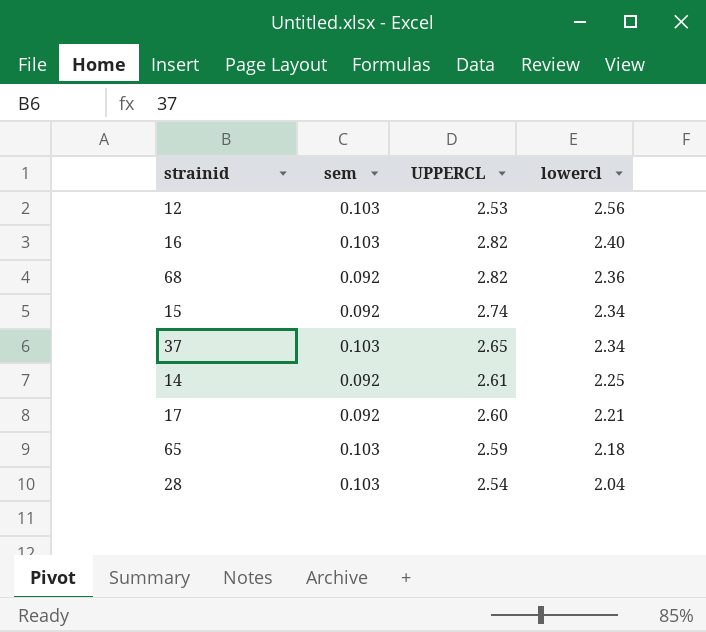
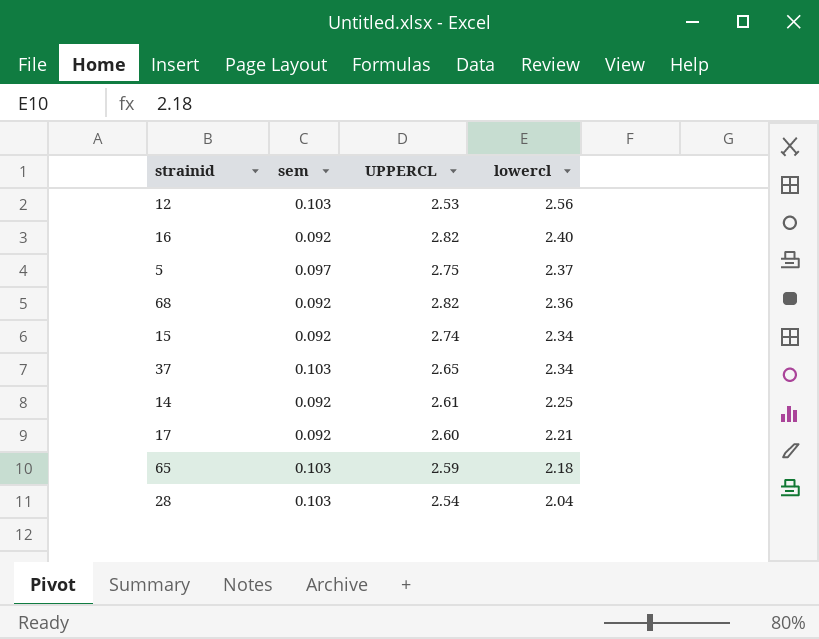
16 | sem: 0.103 -> 0.092
row 5: none -> 0.097 | 2.75 | 2.37

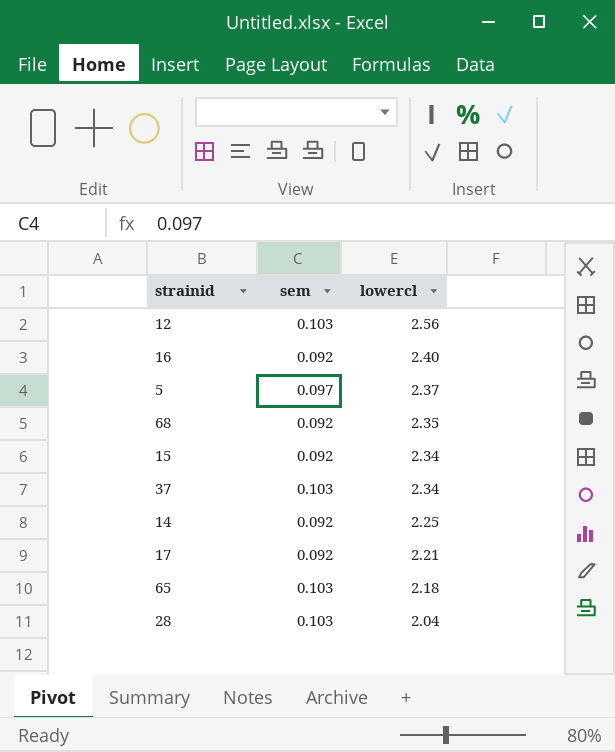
column UPPERCL | position: 3 -> none
68 | lowercl: 2.36 -> 2.35

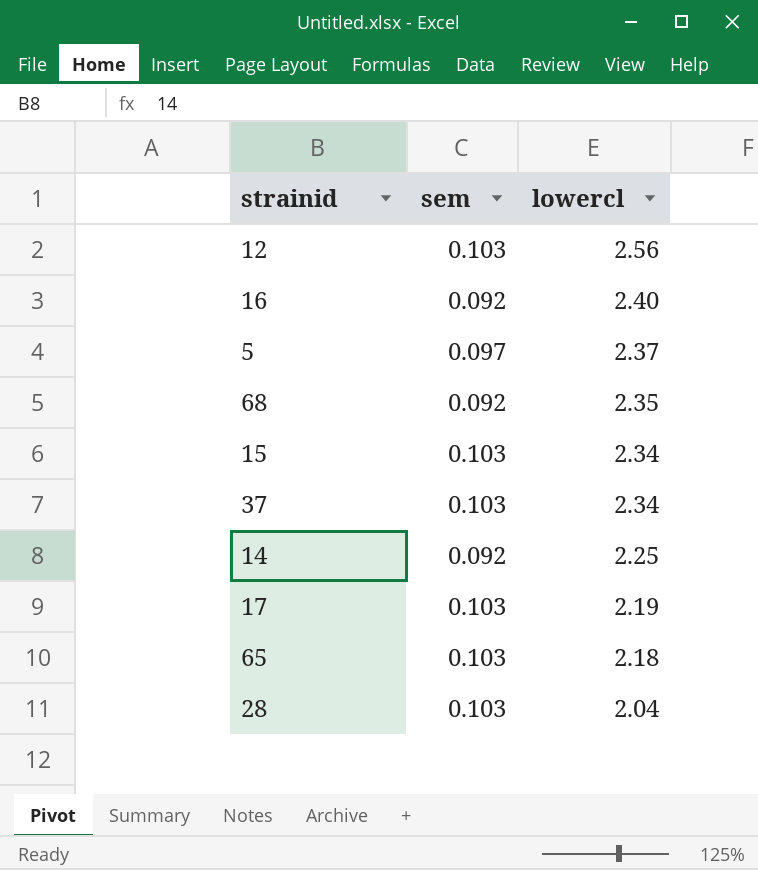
15 | sem: 0.092 -> 0.103
17 | sem: 0.092 -> 0.103
17 | lowercl: 2.21 -> 2.19

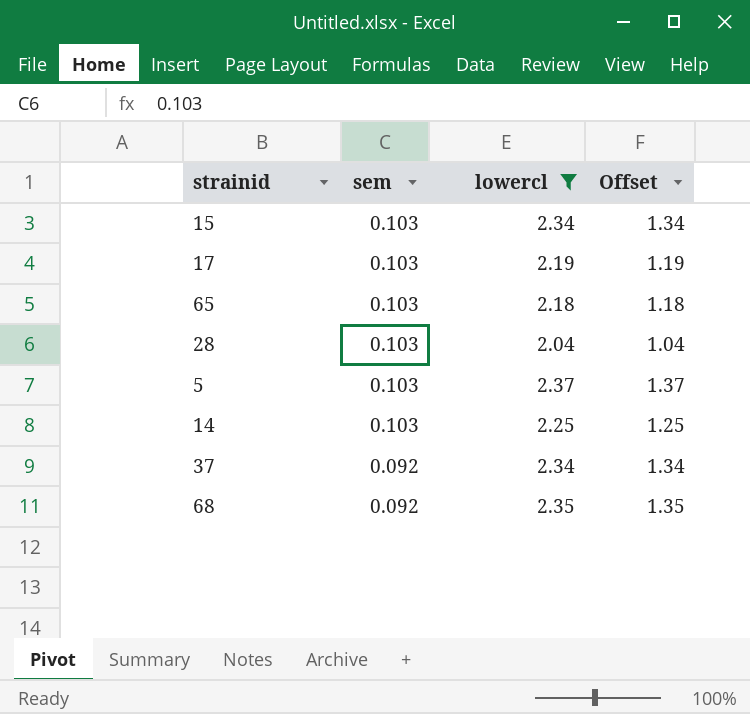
filter: none -> lowercl <= 2.37
row order: lowercl descending -> sem descending
column Offset | formula: none -> [lowercl] - 1
5 | sem: 0.097 -> 0.103
14 | sem: 0.092 -> 0.103
37 | sem: 0.103 -> 0.092

